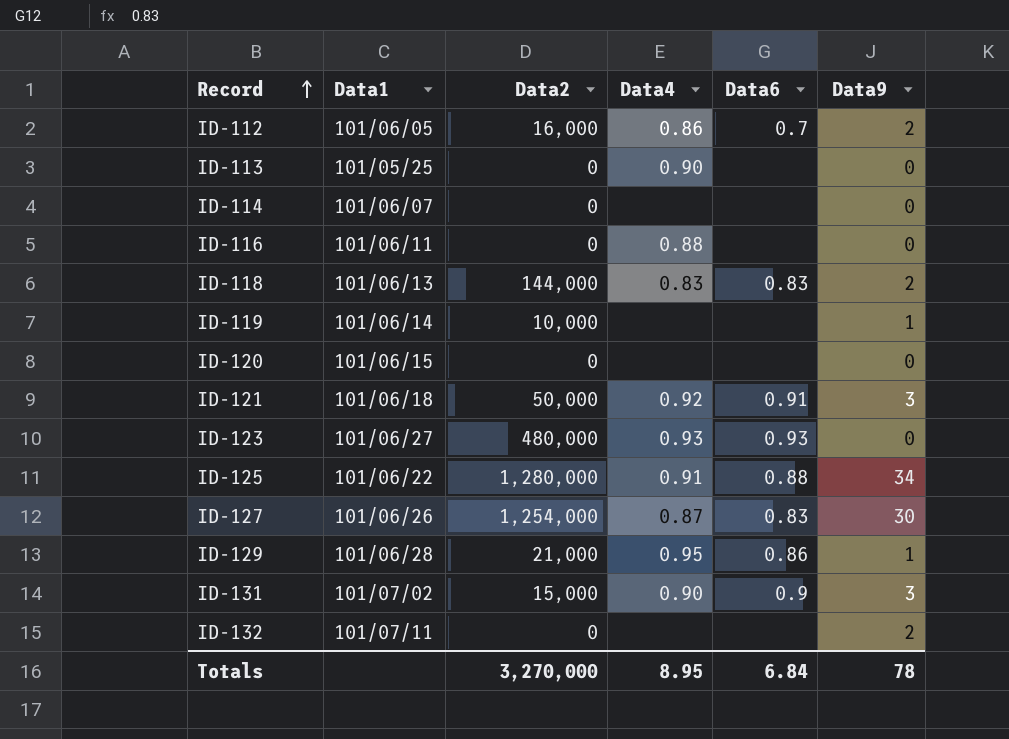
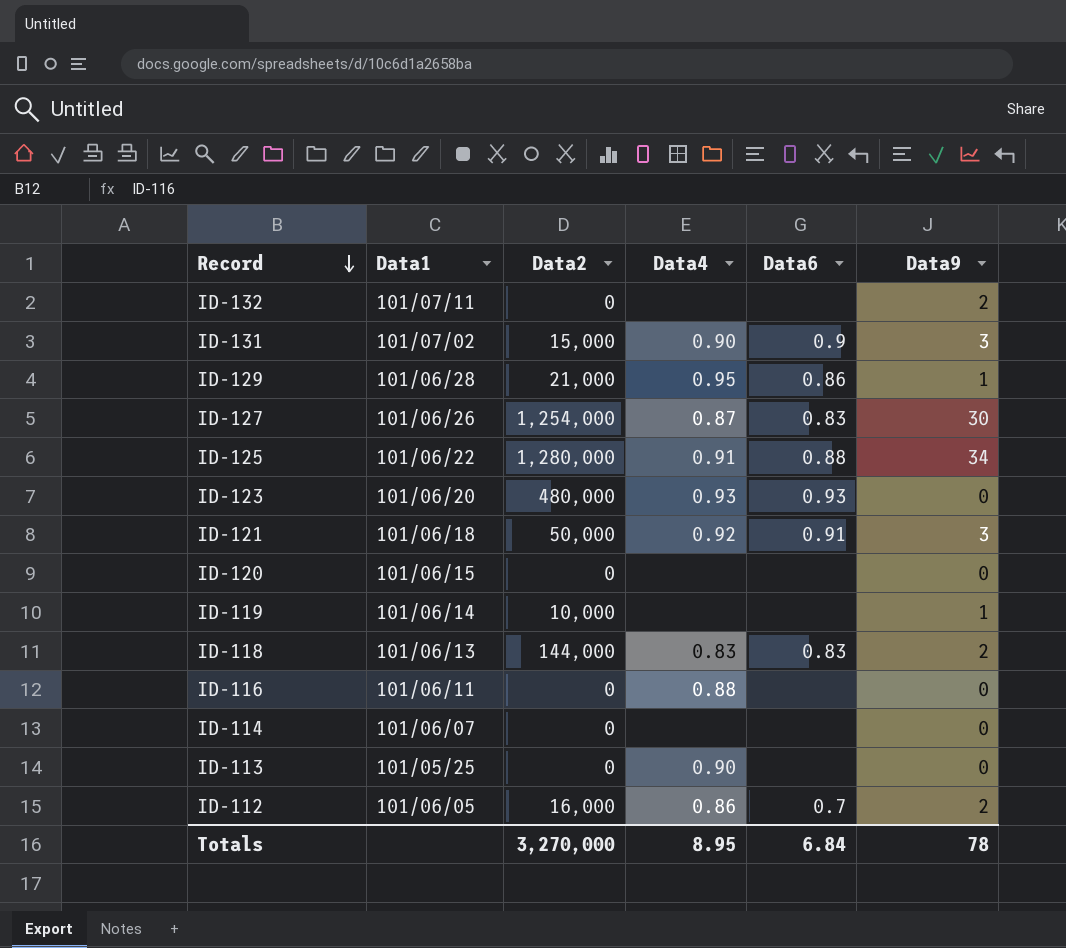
row order: Record ascending -> Record descending
ID-123 | Data1: 101/06/27 -> 101/06/20

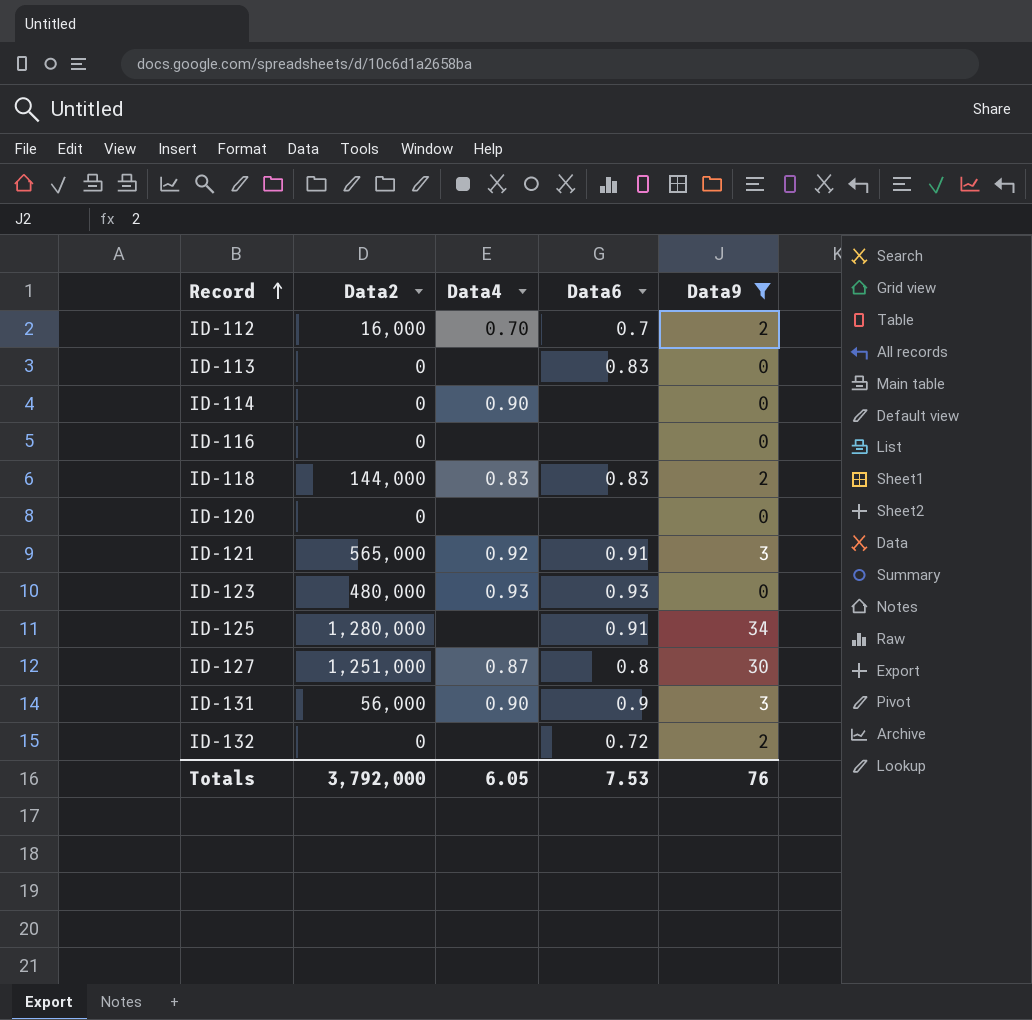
filter: none -> Data9 != 1
row order: Record descending -> Record ascending
column Data1 | position: 2 -> none
ID-112 | Data4: 0.86 -> 0.70
ID-113 | Data4: 0.90 -> none
ID-113 | Data6: none -> 0.83
ID-114 | Data4: none -> 0.90
ID-116 | Data4: 0.88 -> none
ID-121 | Data2: 50,000 -> 565,000
ID-125 | Data4: 0.91 -> none
ID-125 | Data6: 0.88 -> 0.91
ID-127 | Data2: 1,254,000 -> 1,251,000
ID-127 | Data6: 0.83 -> 0.8
ID-131 | Data2: 15,000 -> 56,000
ID-132 | Data6: none -> 0.72
Totals | Data2: 3,270,000 -> 3,792,000
Totals | Data4: 8.95 -> 6.05
Totals | Data6: 6.84 -> 7.53
Totals | Data9: 78 -> 76

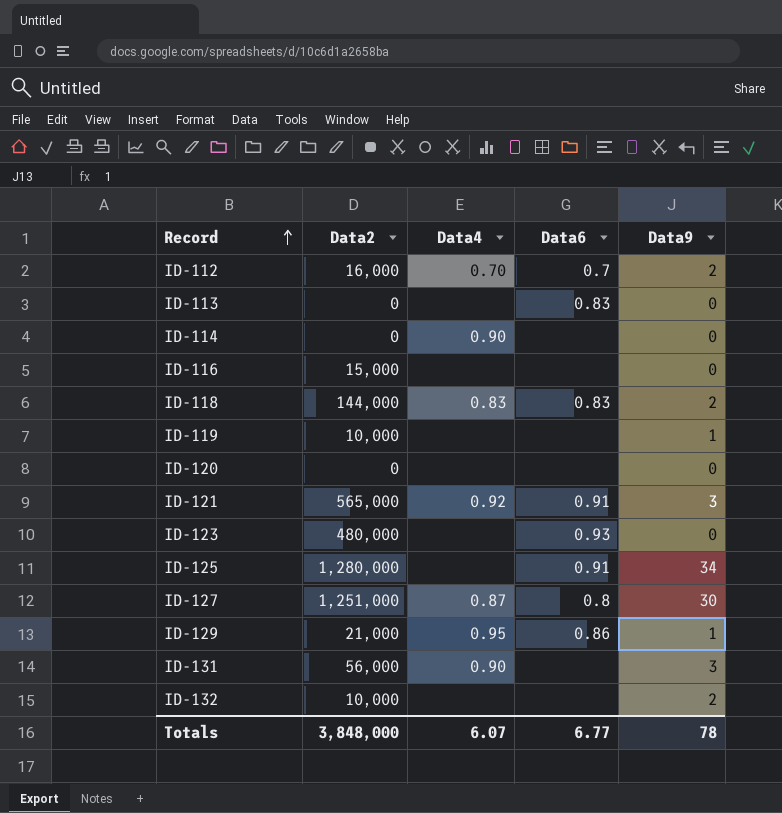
filter: Data9 != 1 -> none
ID-116 | Data2: 0 -> 15,000
ID-123 | Data4: 0.93 -> none
ID-131 | Data6: 0.9 -> none
ID-132 | Data2: 0 -> 10,000
ID-132 | Data6: 0.72 -> none
Totals | Data2: 3,792,000 -> 3,848,000
Totals | Data4: 6.05 -> 6.07
Totals | Data6: 7.53 -> 6.77
Totals | Data9: 76 -> 78

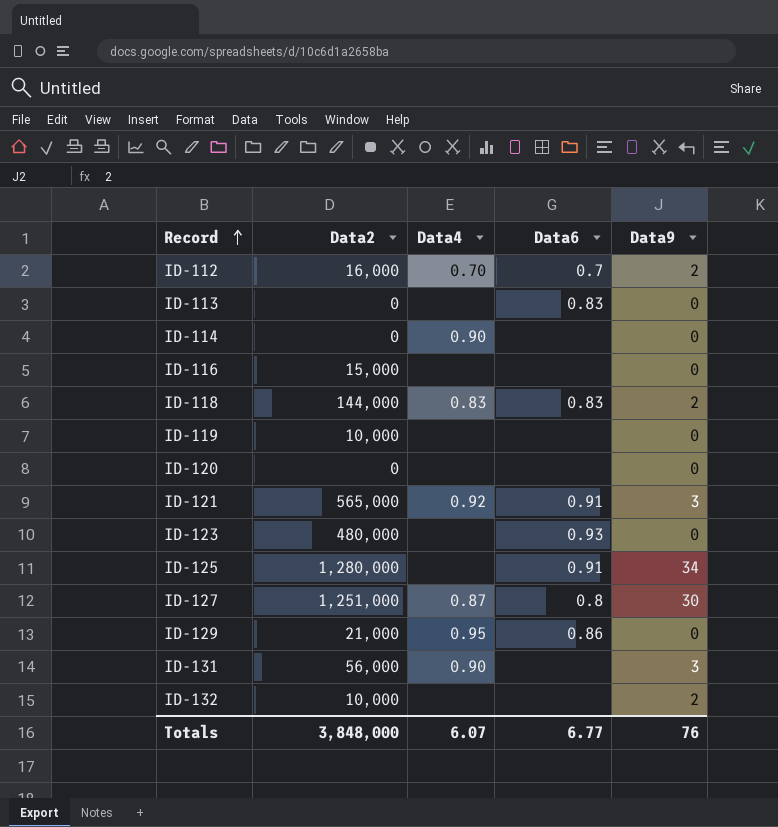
ID-119 | Data9: 1 -> 0
ID-129 | Data9: 1 -> 0
Totals | Data9: 78 -> 76

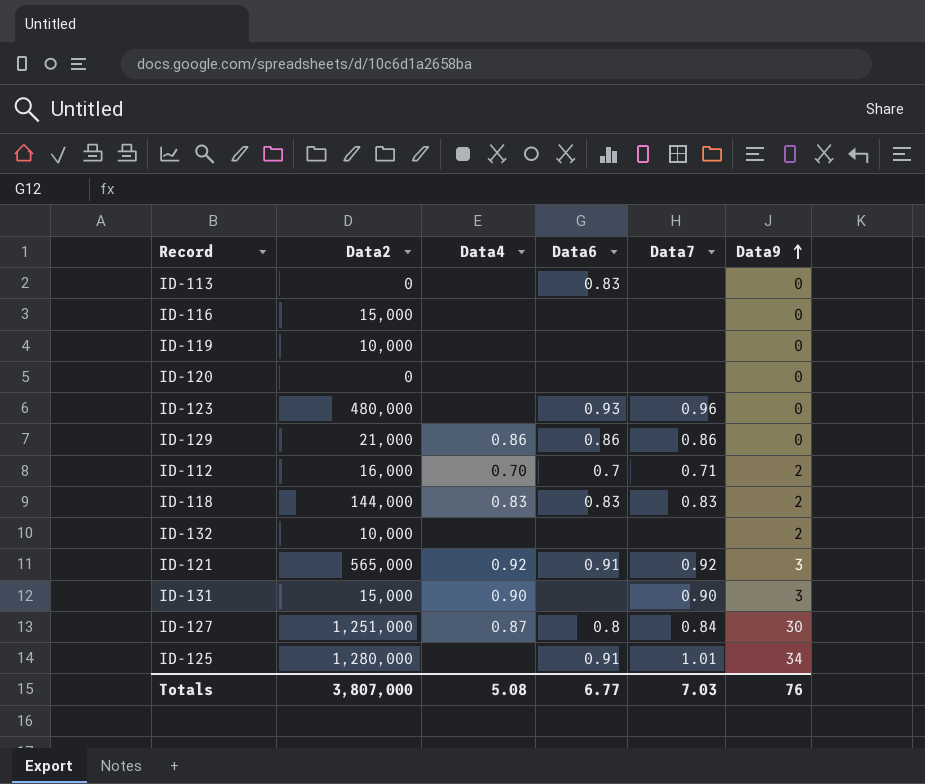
row order: Record ascending -> Data9 ascending
column Data7 | position: none -> 5
row ID-114: 0 | 0.90 | none | 0 -> none
ID-129 | Data4: 0.95 -> 0.86
ID-131 | Data2: 56,000 -> 15,000
Totals | Data2: 3,848,000 -> 3,807,000
Totals | Data4: 6.07 -> 5.08

